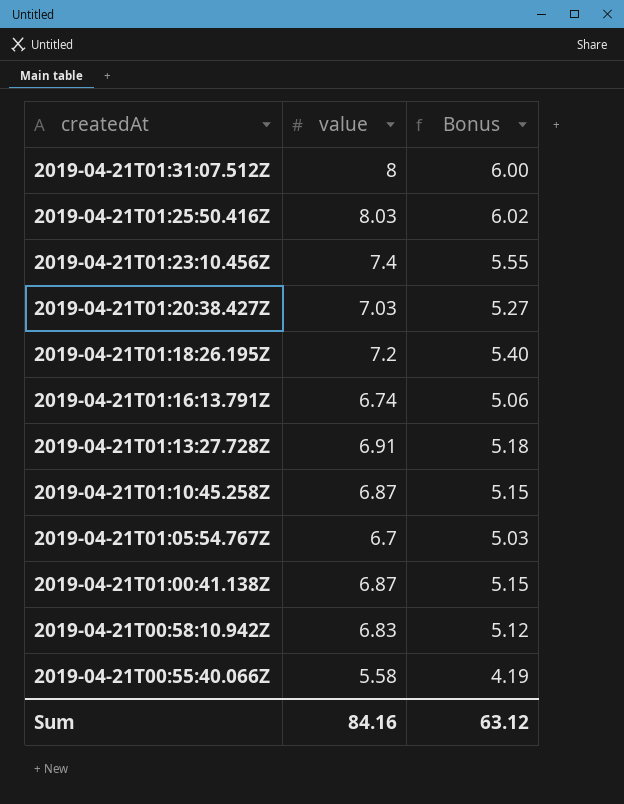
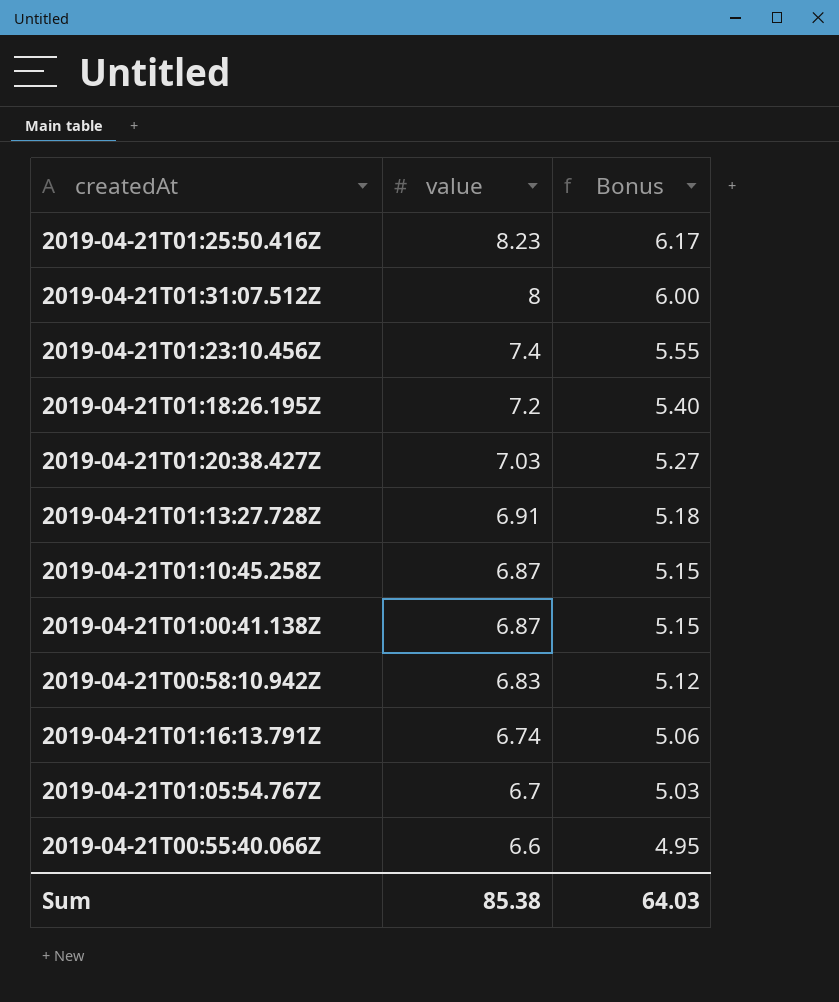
row order: createdAt descending -> value descending
2019-04-21T01:25:50.416Z | value: 8.03 -> 8.23
2019-04-21T01:25:50.416Z | Bonus: 6.02 -> 6.17
2019-04-21T00:55:40.066Z | value: 5.58 -> 6.6
2019-04-21T00:55:40.066Z | Bonus: 4.19 -> 4.95
Sum | value: 84.16 -> 85.38
Sum | Bonus: 63.12 -> 64.03

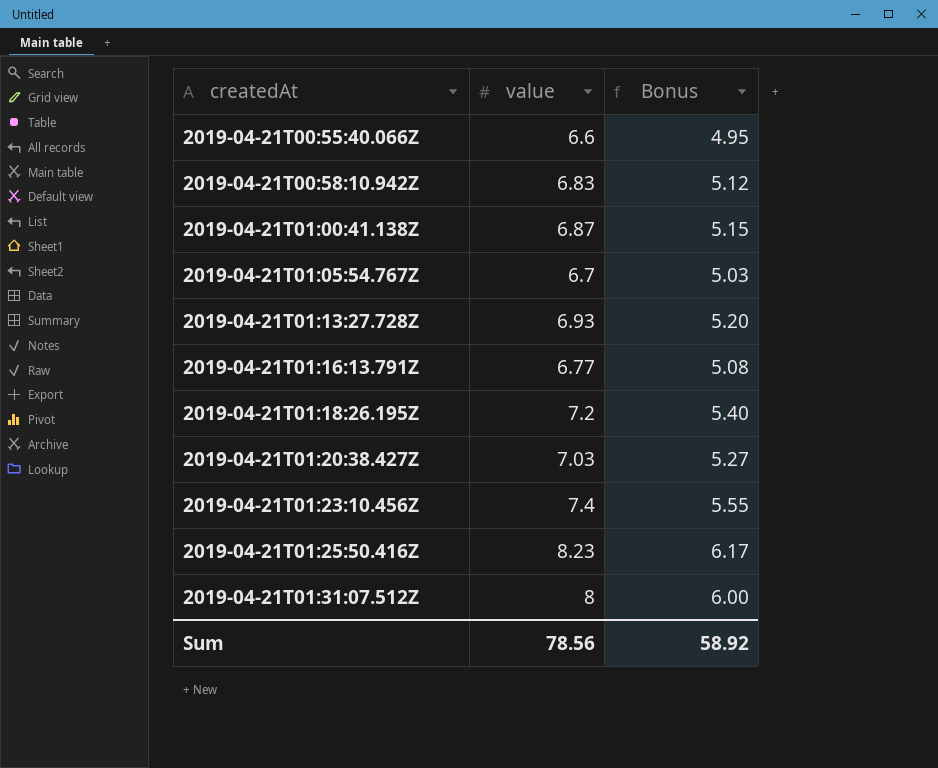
row order: value descending -> createdAt ascending
row 2019-04-21T01:10:45.258Z: 6.87 | 5.15 -> none
2019-04-21T01:13:27.728Z | value: 6.91 -> 6.93
2019-04-21T01:13:27.728Z | Bonus: 5.18 -> 5.20
2019-04-21T01:16:13.791Z | value: 6.74 -> 6.77
2019-04-21T01:16:13.791Z | Bonus: 5.06 -> 5.08
Sum | value: 85.38 -> 78.56
Sum | Bonus: 64.03 -> 58.92

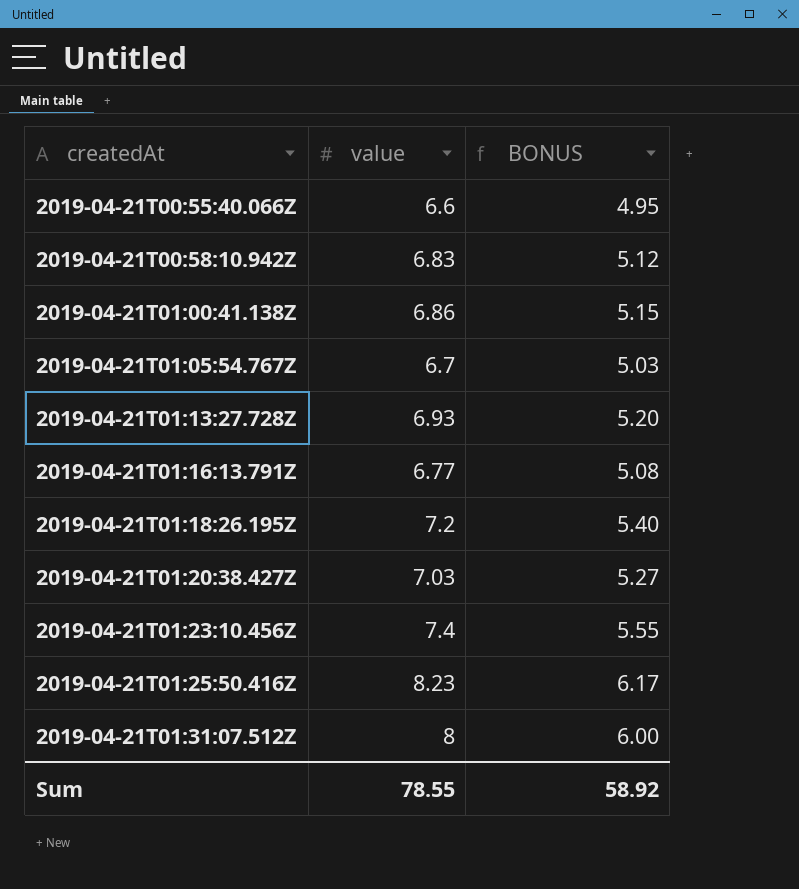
column name: Bonus -> BONUS
2019-04-21T01:00:41.138Z | value: 6.87 -> 6.86
Sum | value: 78.56 -> 78.55

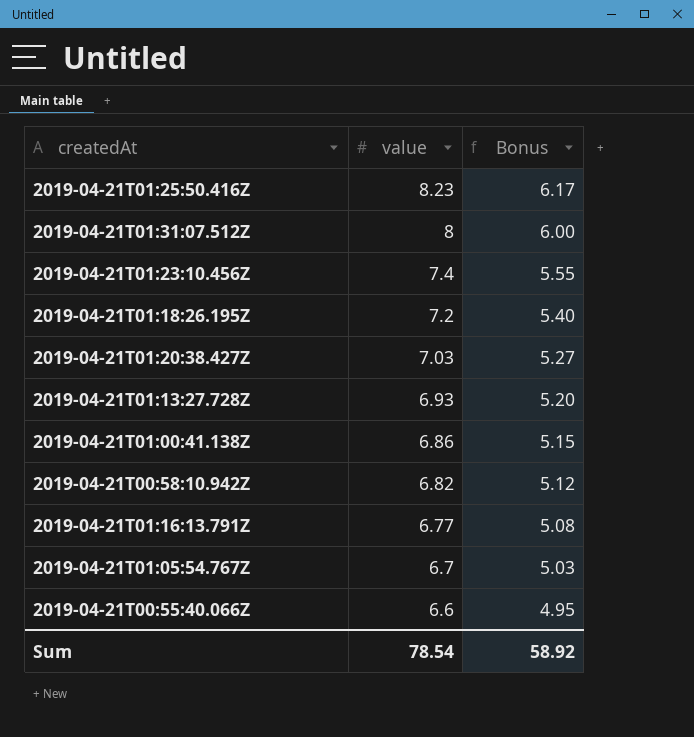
row order: createdAt ascending -> value descending
column name: BONUS -> Bonus
2019-04-21T00:58:10.942Z | value: 6.83 -> 6.82
Sum | value: 78.55 -> 78.54

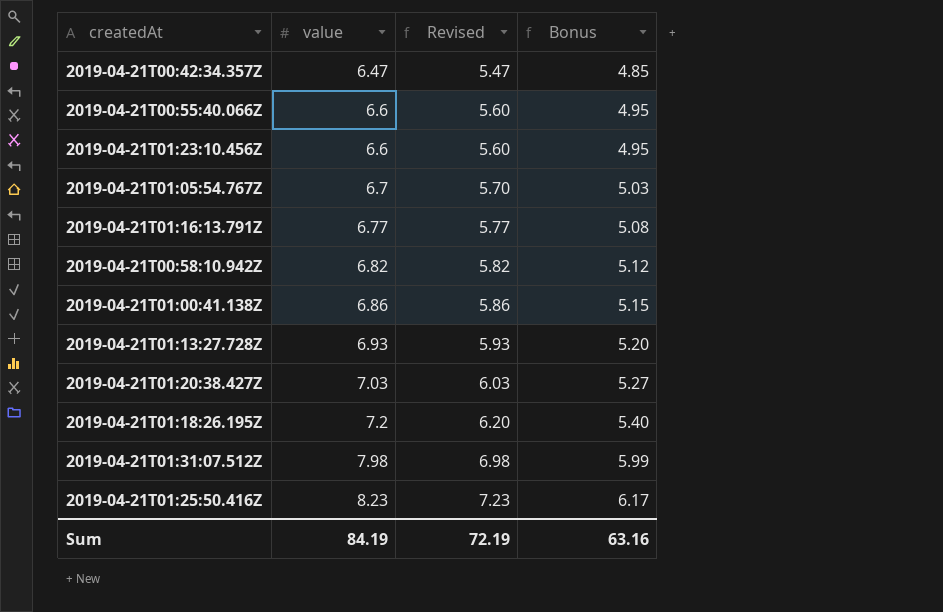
row order: value descending -> value ascending
column Revised | formula: none -> [value] - 1
row 2019-04-21T00:42:34.357Z: none -> 6.47 | 5.47 | 4.85
2019-04-21T01:23:10.456Z | value: 7.4 -> 6.6
2019-04-21T01:23:10.456Z | Bonus: 5.55 -> 4.95
2019-04-21T01:31:07.512Z | value: 8 -> 7.98
2019-04-21T01:31:07.512Z | Bonus: 6.00 -> 5.99
Sum | value: 78.54 -> 84.19
Sum | Bonus: 58.92 -> 63.16

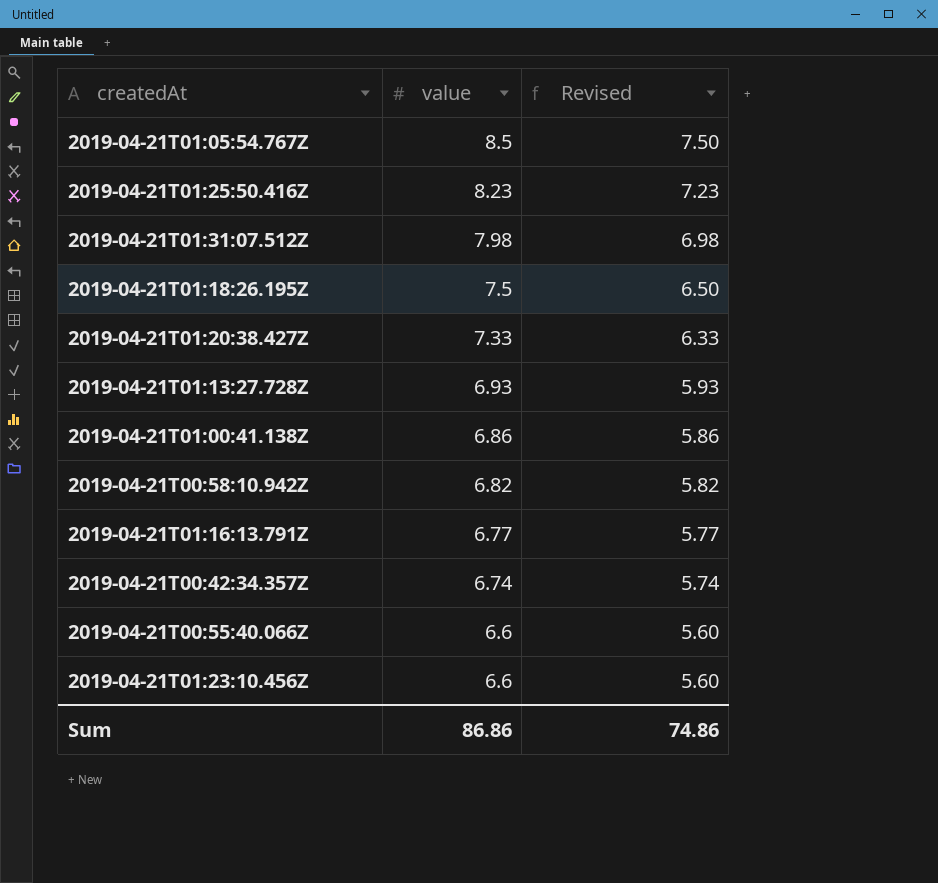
row order: value ascending -> value descending
column Bonus | formula: [value] * 0.75 -> none
2019-04-21T01:05:54.767Z | value: 6.7 -> 8.5
2019-04-21T01:05:54.767Z | Revised: 5.70 -> 7.50
2019-04-21T01:18:26.195Z | value: 7.2 -> 7.5
2019-04-21T01:18:26.195Z | Revised: 6.20 -> 6.50
2019-04-21T01:20:38.427Z | value: 7.03 -> 7.33
2019-04-21T01:20:38.427Z | Revised: 6.03 -> 6.33
2019-04-21T00:42:34.357Z | value: 6.47 -> 6.74
2019-04-21T00:42:34.357Z | Revised: 5.47 -> 5.74
Sum | value: 84.19 -> 86.86
Sum | Revised: 72.19 -> 74.86

